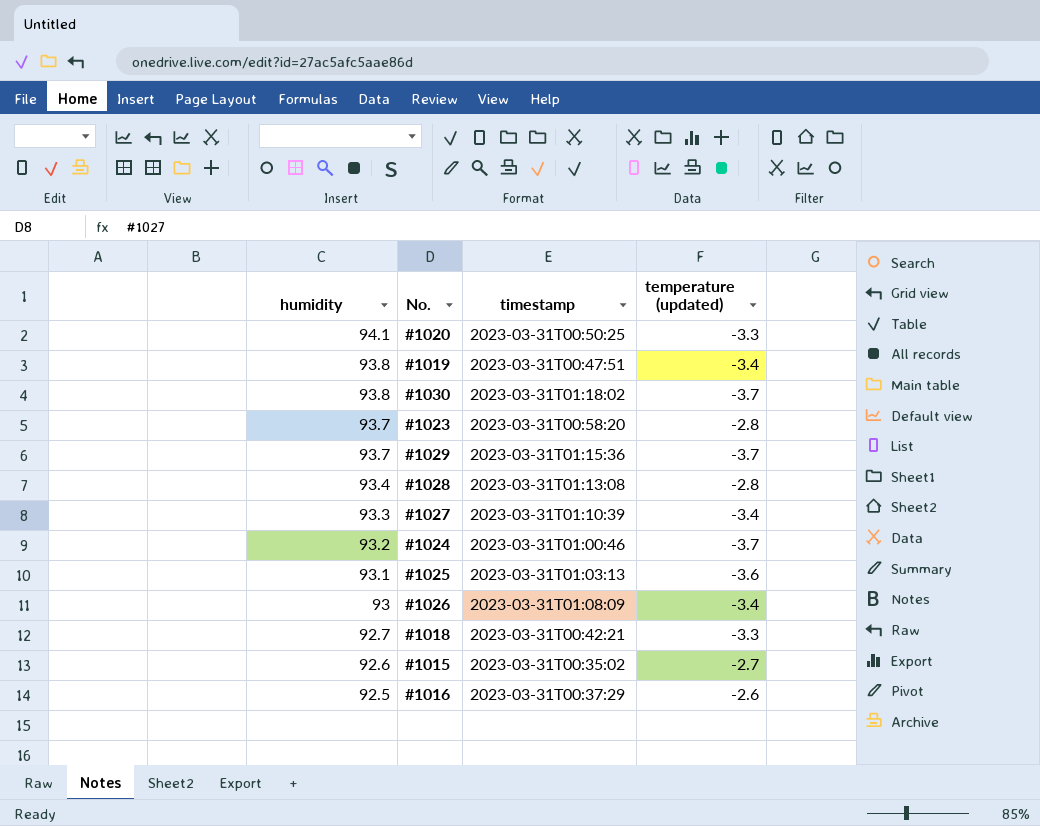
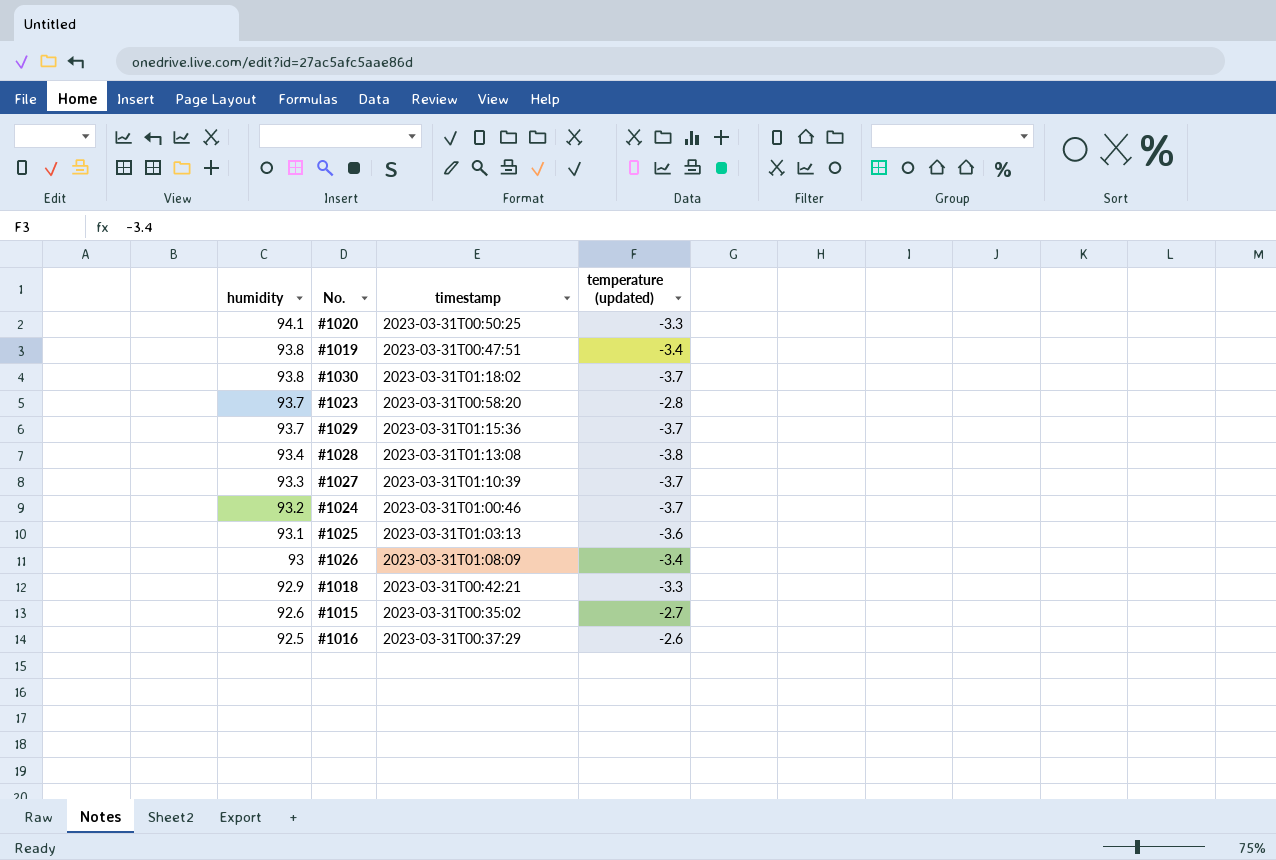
#1028 | temperature (updated): -2.8 -> -3.8
#1027 | temperature (updated): -3.4 -> -3.7
#1018 | humidity: 92.7 -> 92.9

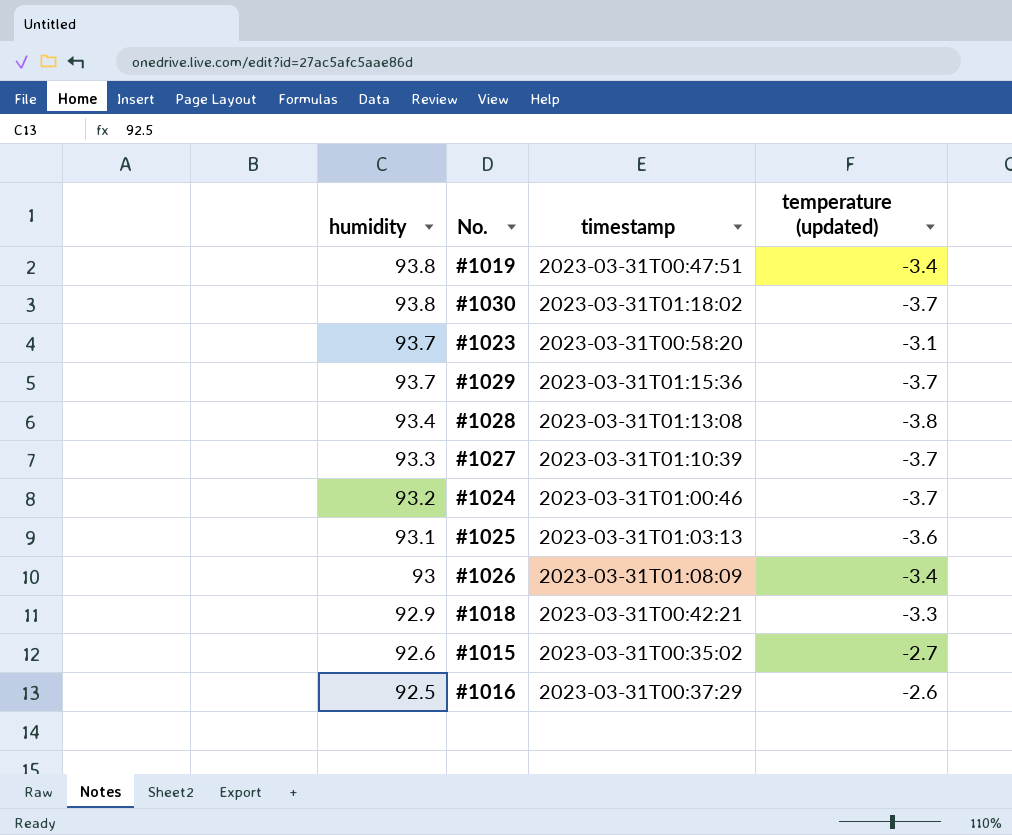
row #1020: 94.1 | 2023-03-31T00:50:25 | -3.3 -> none
#1023 | temperature (updated): -2.8 -> -3.1

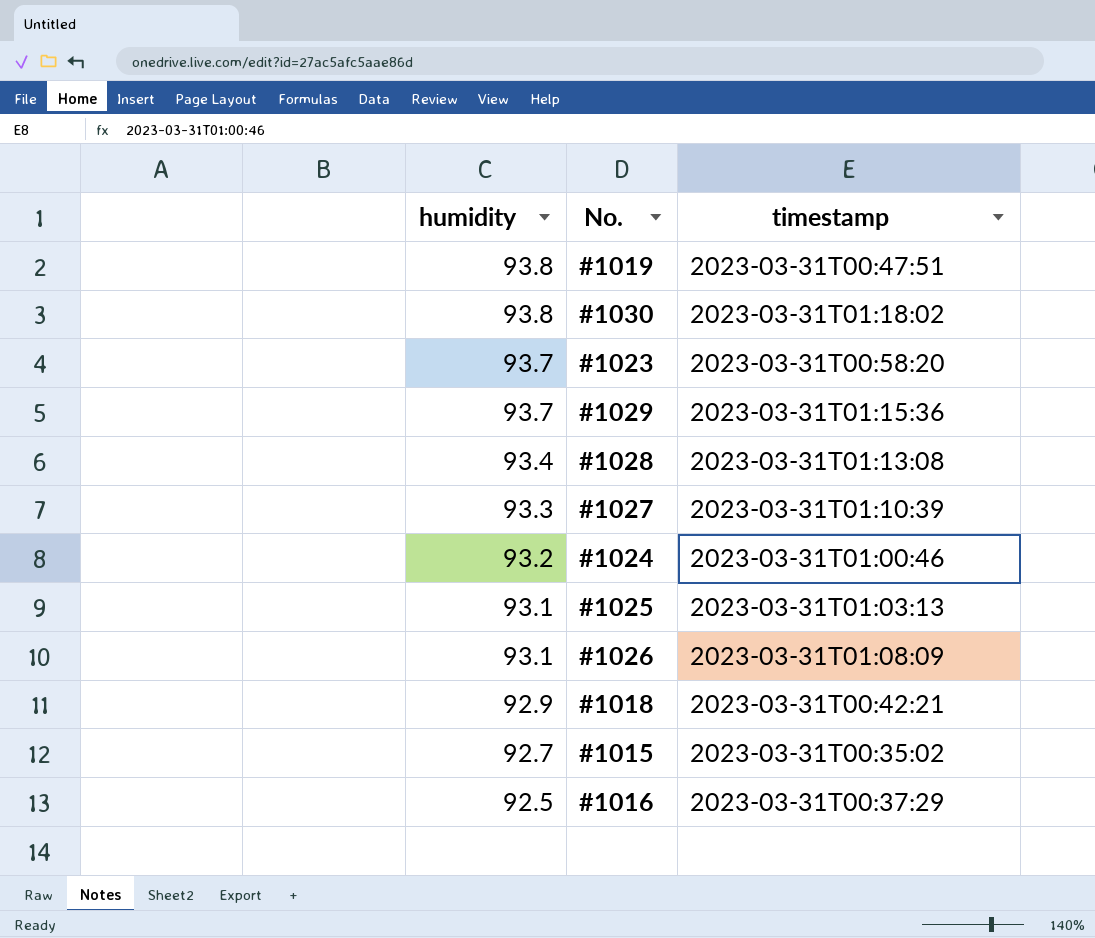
column temperature (updated) | position: 4 -> none
#1026 | humidity: 93 -> 93.1
#1015 | humidity: 92.6 -> 92.7

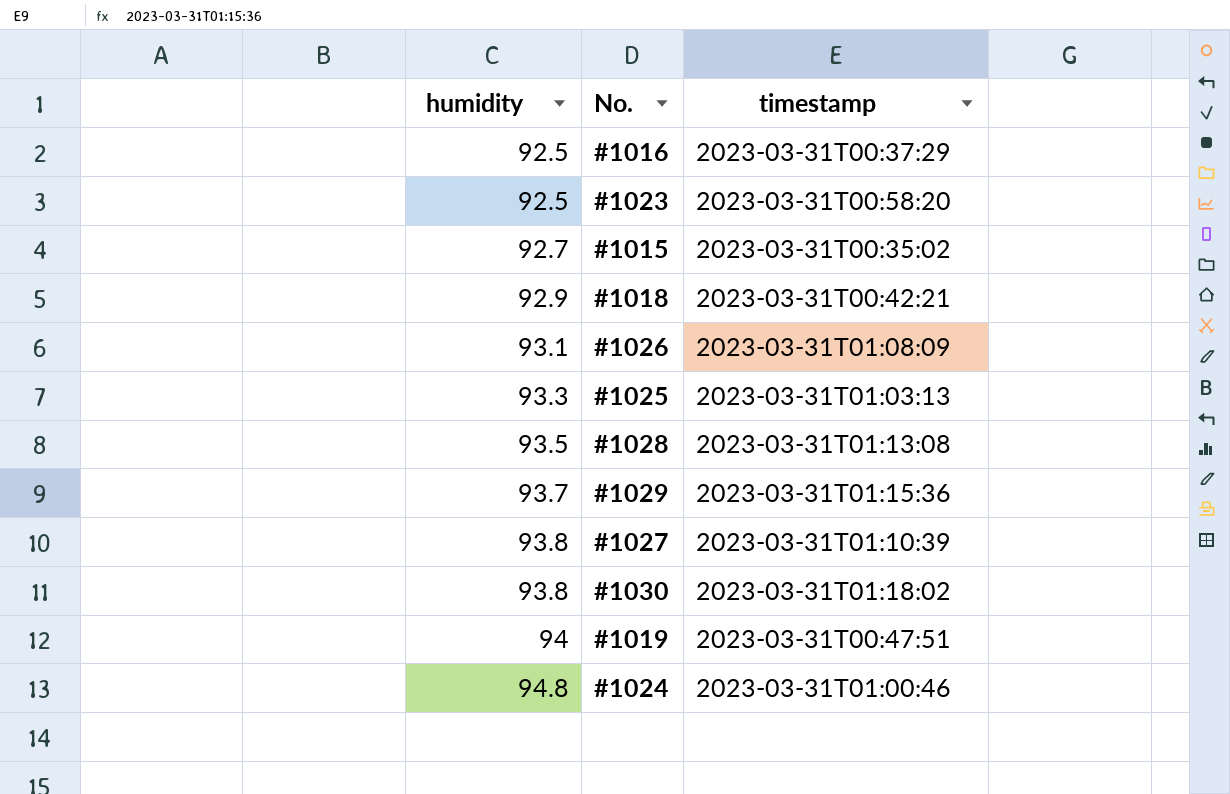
row order: humidity descending -> humidity ascending
#1023 | humidity: 93.7 -> 92.5
#1025 | humidity: 93.1 -> 93.3
#1028 | humidity: 93.4 -> 93.5
#1027 | humidity: 93.3 -> 93.8
#1019 | humidity: 93.8 -> 94
#1024 | humidity: 93.2 -> 94.8

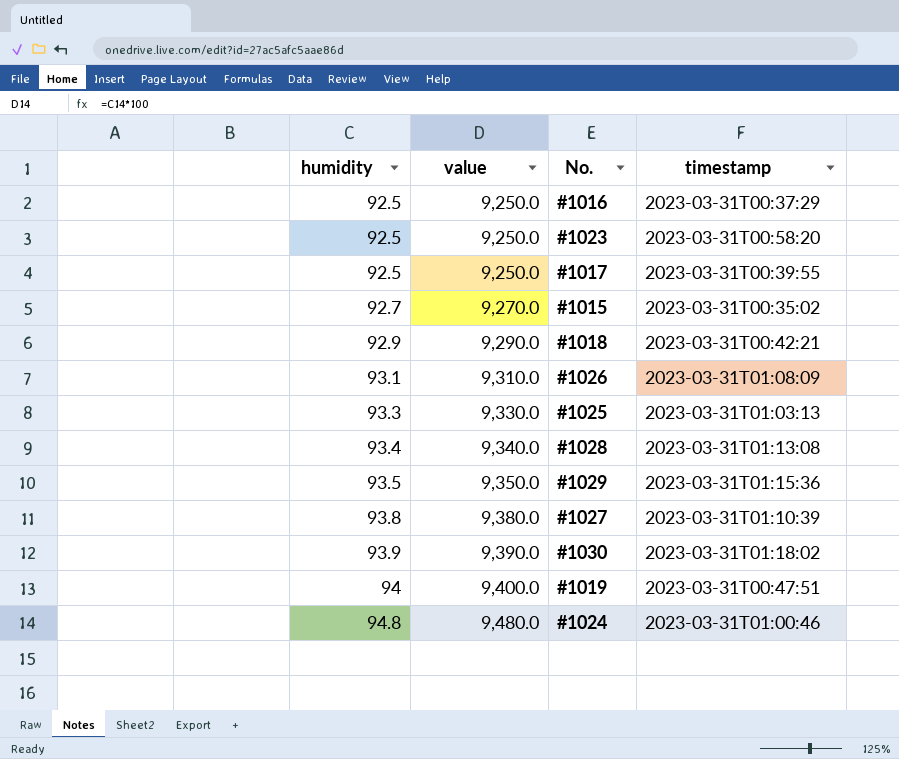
column value | formula: none -> [humidity] * 100
row #1017: none -> 92.5 | 9,250.0 | 2023-03-31T00:39:55
#1028 | humidity: 93.5 -> 93.4
#1029 | humidity: 93.7 -> 93.5
#1030 | humidity: 93.8 -> 93.9

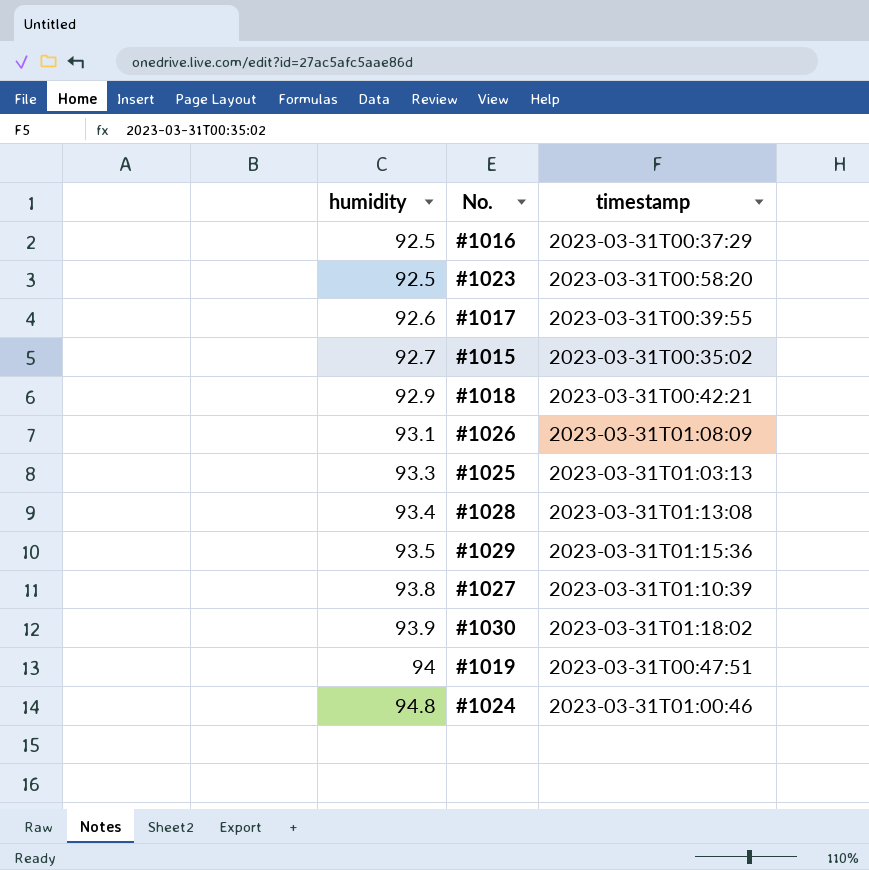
column value | formula: [humidity] * 100 -> none
#1017 | humidity: 92.5 -> 92.6

